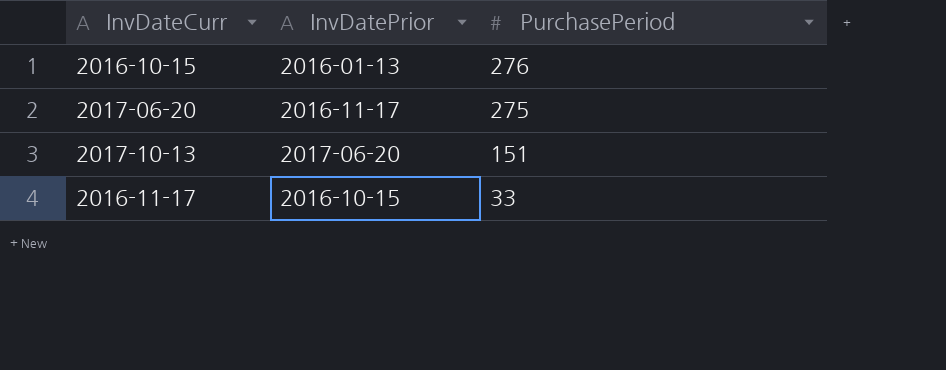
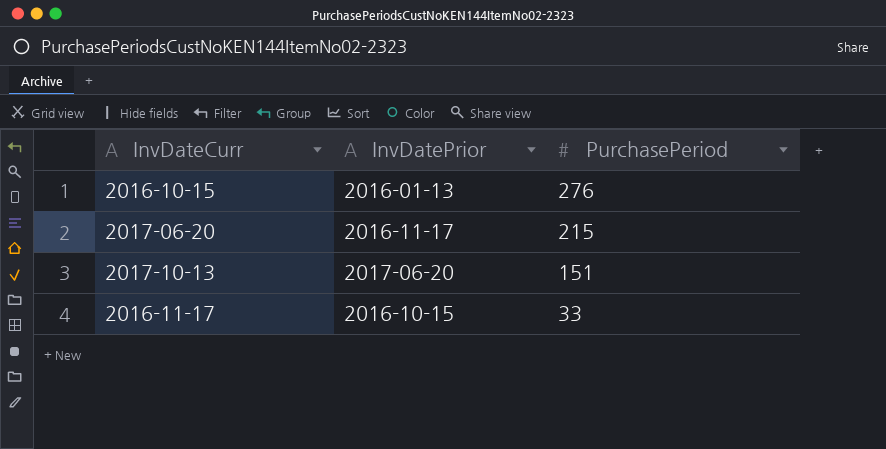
2017-06-20 | PurchasePeriod: 275 -> 215

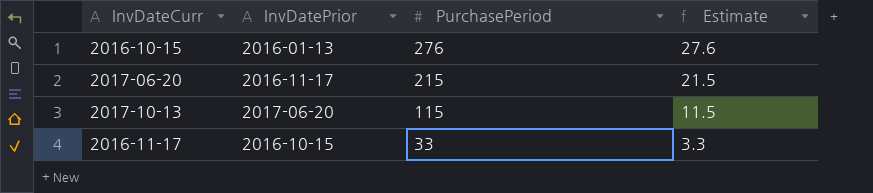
column Estimate | formula: none -> [PurchasePeriod] * 0.1
2017-10-13 | PurchasePeriod: 151 -> 115

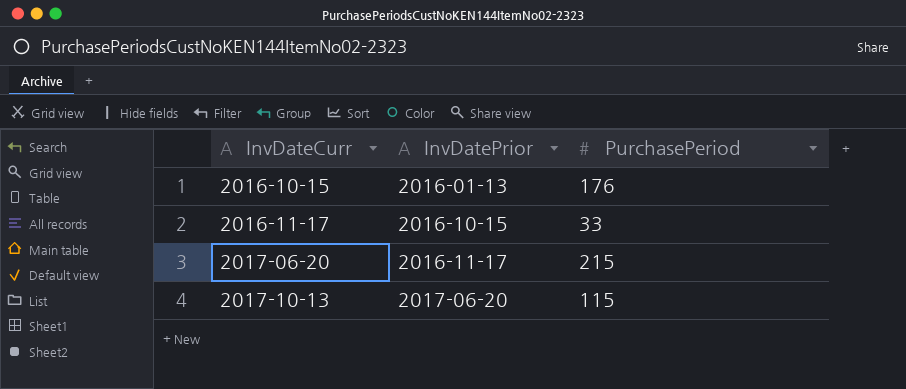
row order: PurchasePeriod descending -> InvDateCurr ascending
column Estimate | formula: [PurchasePeriod] * 0.1 -> none
2016-10-15 | PurchasePeriod: 276 -> 176

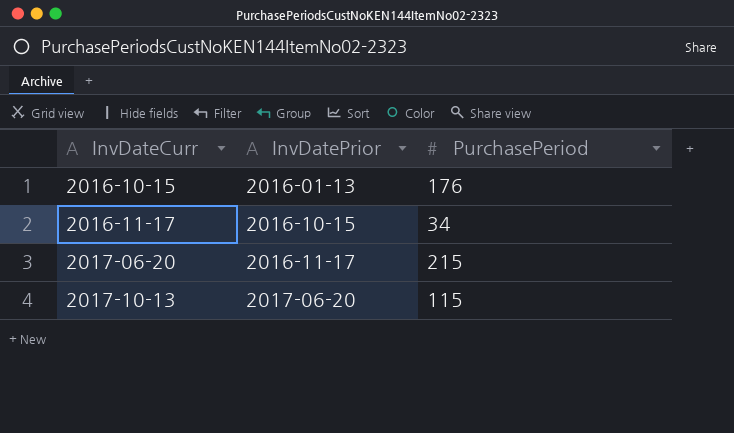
2016-11-17 | PurchasePeriod: 33 -> 34

